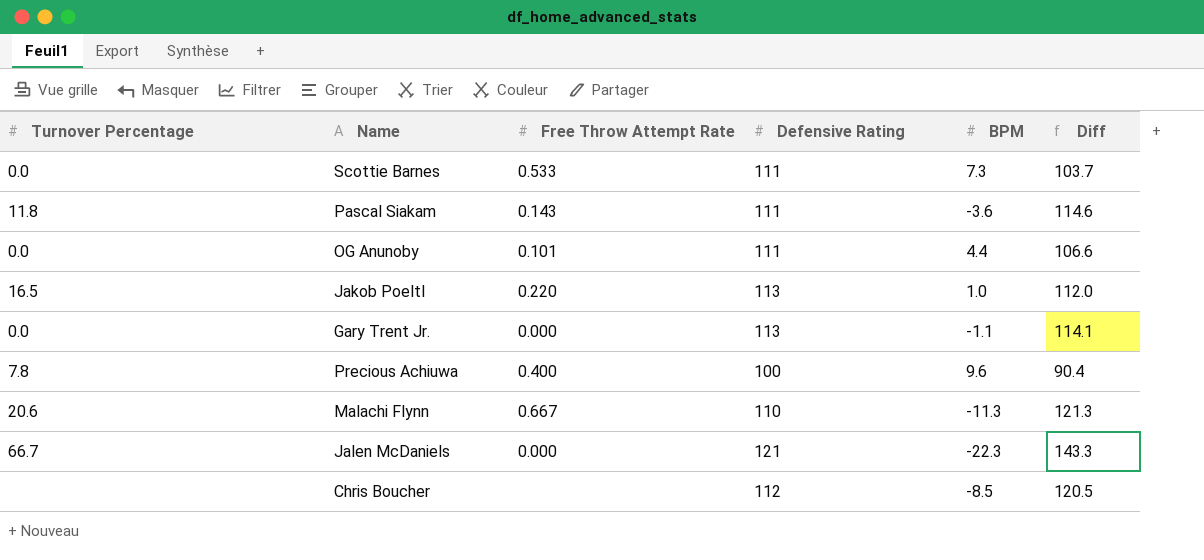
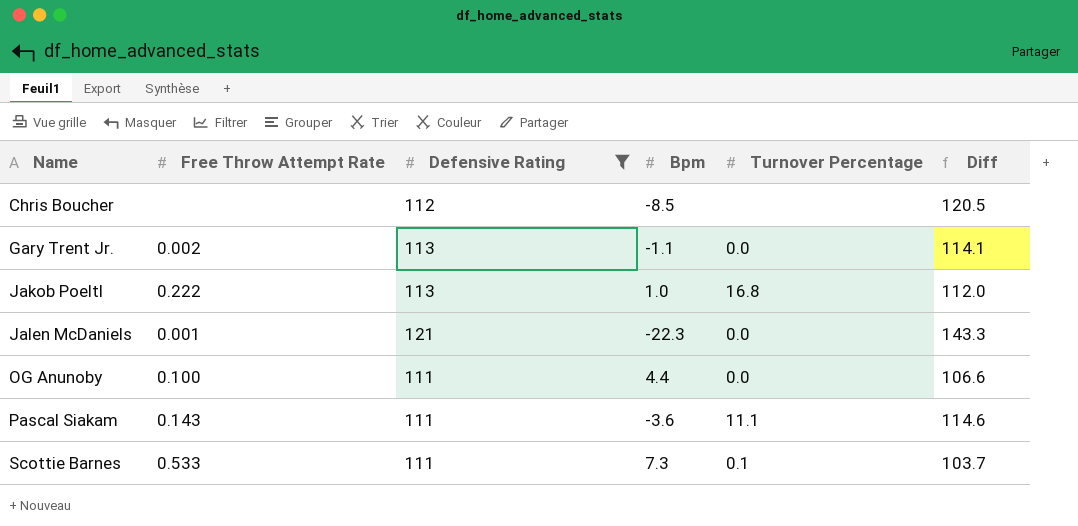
filter: none -> Defensive Rating >= 111
row order: none -> Name ascending
column name: BPM -> Bpm
column Turnover Percentage | position: 1 -> 5
Gary Trent Jr. | Free Throw Attempt Rate: 0.000 -> 0.002
Jakob Poeltl | Free Throw Attempt Rate: 0.220 -> 0.222
Jakob Poeltl | Turnover Percentage: 16.5 -> 16.8
Jalen McDaniels | Free Throw Attempt Rate: 0.000 -> 0.001
Jalen McDaniels | Turnover Percentage: 66.7 -> 0.0
OG Anunoby | Free Throw Attempt Rate: 0.101 -> 0.100
Pascal Siakam | Turnover Percentage: 11.8 -> 11.1
Scottie Barnes | Turnover Percentage: 0.0 -> 0.1

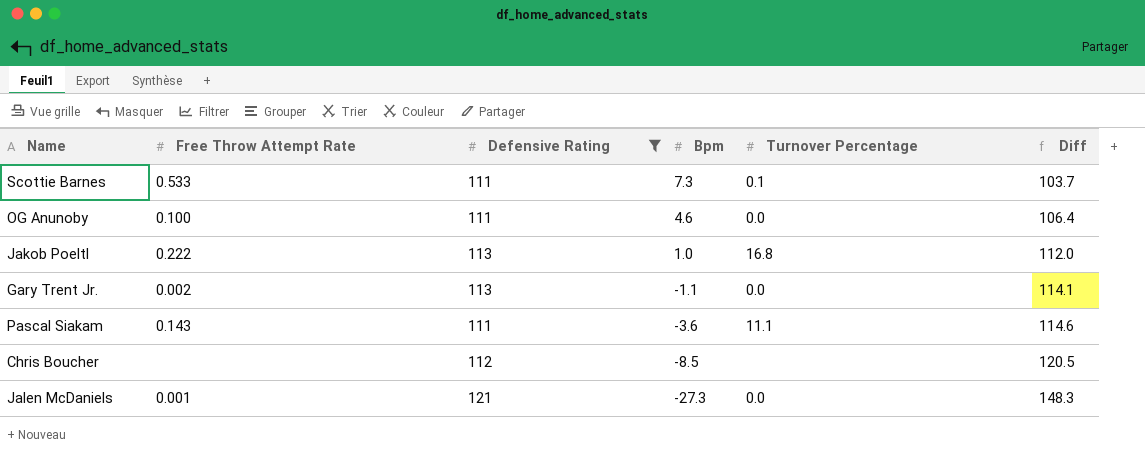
row order: Name ascending -> Bpm descending
OG Anunoby | Bpm: 4.4 -> 4.6
OG Anunoby | Diff: 106.6 -> 106.4
Jalen McDaniels | Bpm: -22.3 -> -27.3
Jalen McDaniels | Diff: 143.3 -> 148.3

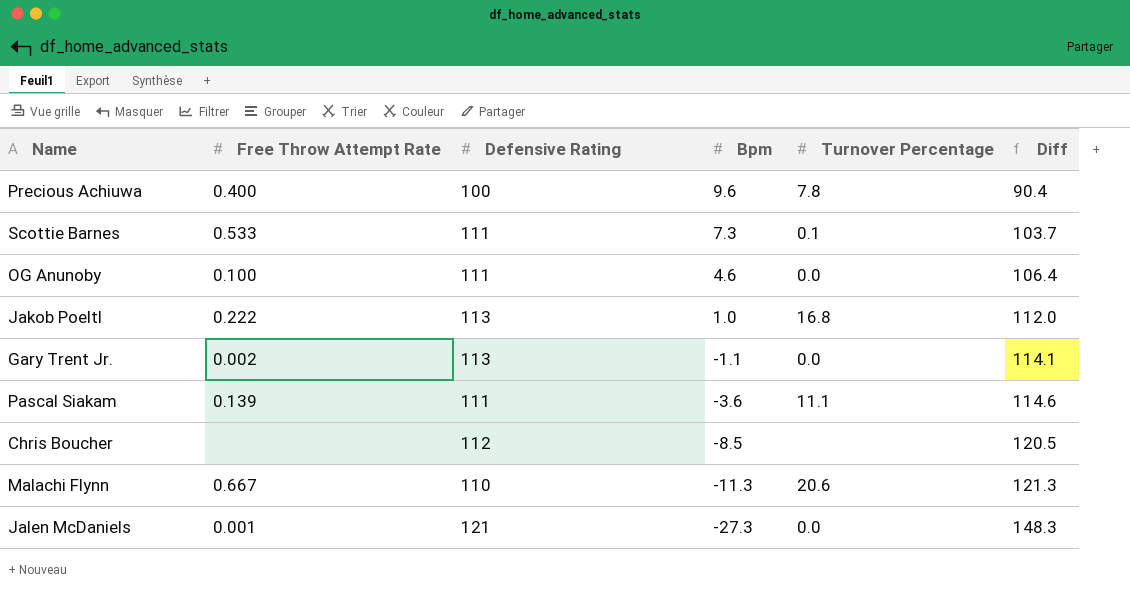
filter: Defensive Rating >= 111 -> none
Pascal Siakam | Free Throw Attempt Rate: 0.143 -> 0.139

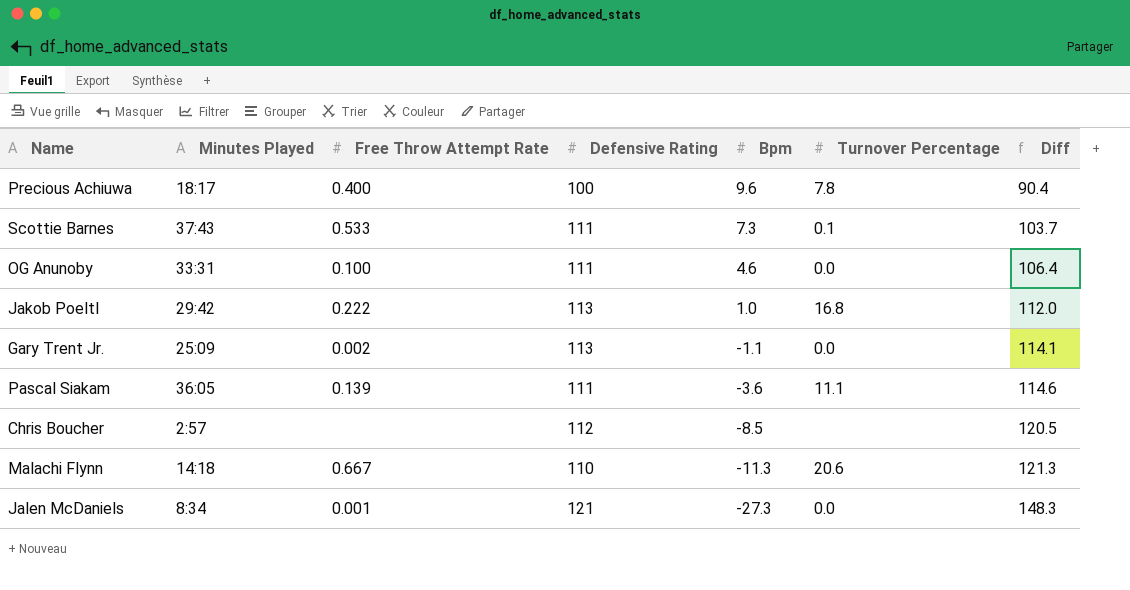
column Minutes Played | position: none -> 2

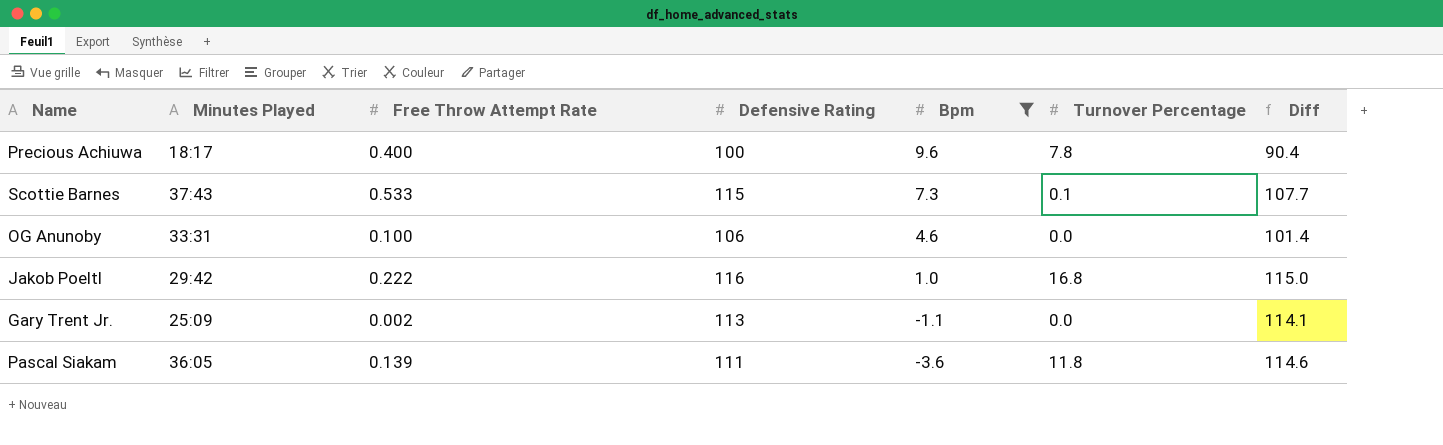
filter: none -> Bpm >= -3.6
Scottie Barnes | Defensive Rating: 111 -> 115
Scottie Barnes | Diff: 103.7 -> 107.7
OG Anunoby | Defensive Rating: 111 -> 106
OG Anunoby | Diff: 106.4 -> 101.4
Jakob Poeltl | Defensive Rating: 113 -> 116
Jakob Poeltl | Diff: 112.0 -> 115.0
Pascal Siakam | Turnover Percentage: 11.1 -> 11.8

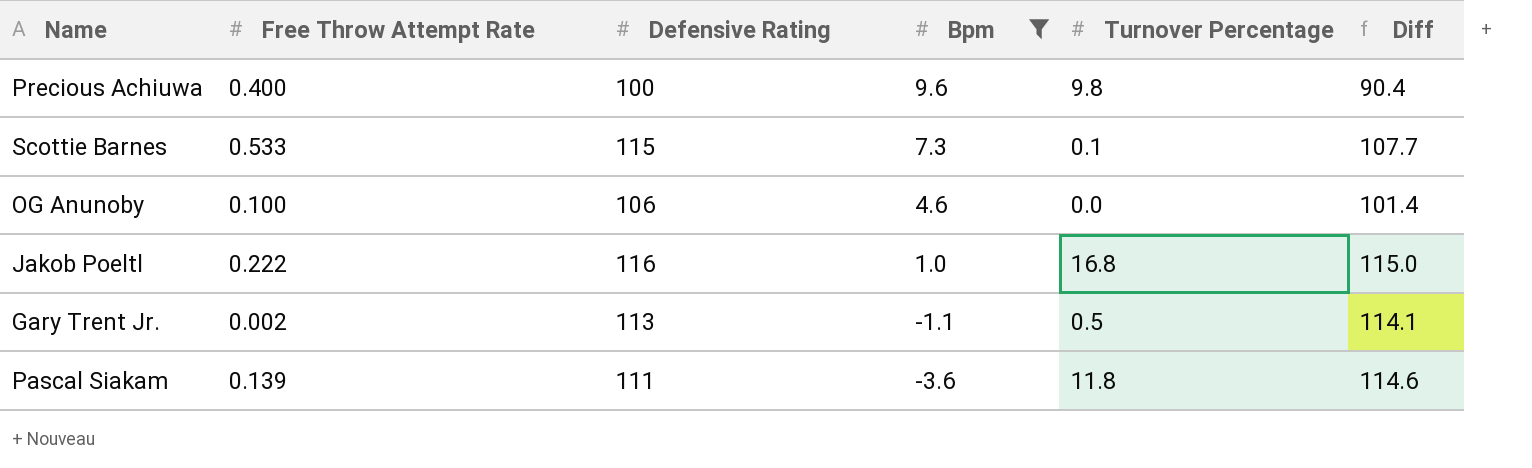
column Minutes Played | position: 2 -> none
Precious Achiuwa | Turnover Percentage: 7.8 -> 9.8
Gary Trent Jr. | Turnover Percentage: 0.0 -> 0.5

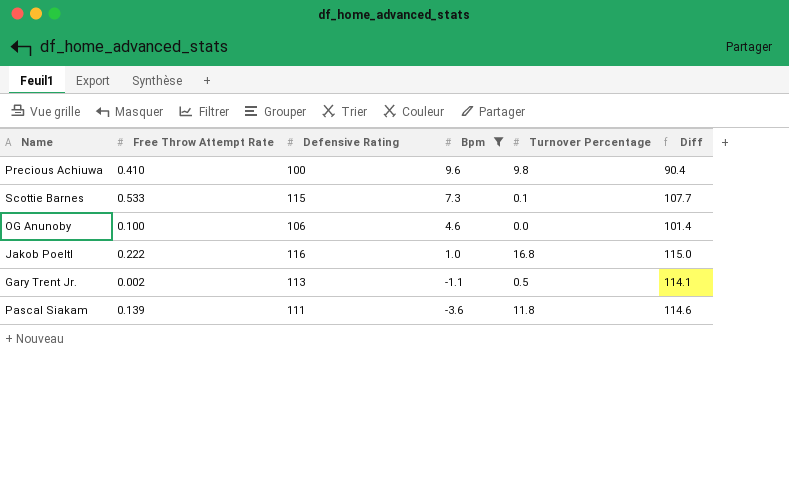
Precious Achiuwa | Free Throw Attempt Rate: 0.400 -> 0.410

